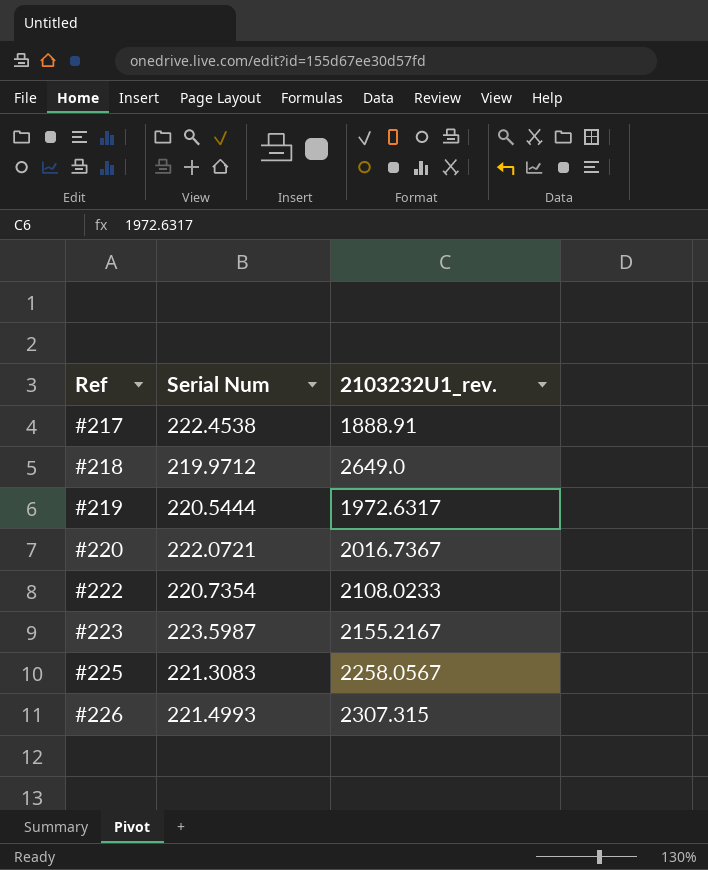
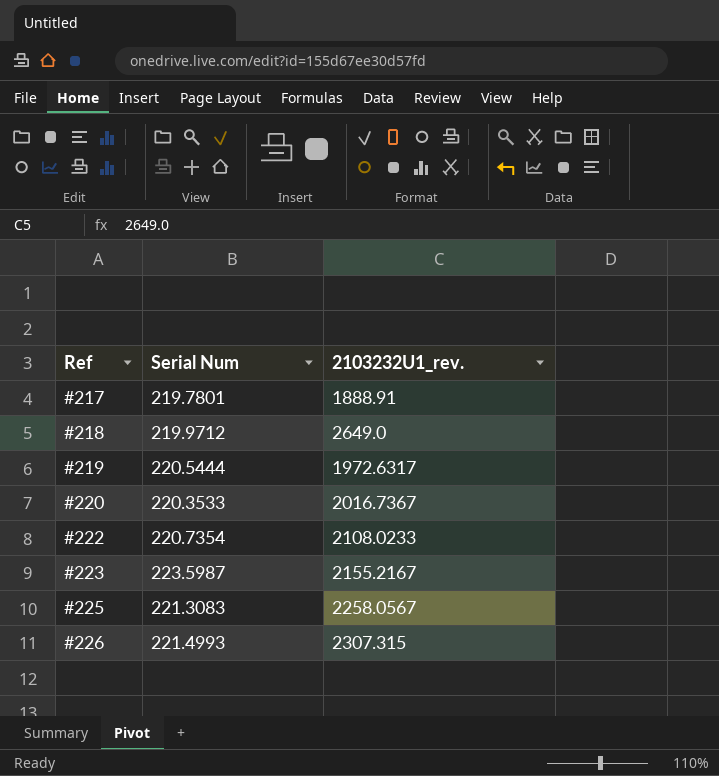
#217 | Serial Num: 222.4538 -> 219.7801
#220 | Serial Num: 222.0721 -> 220.3533

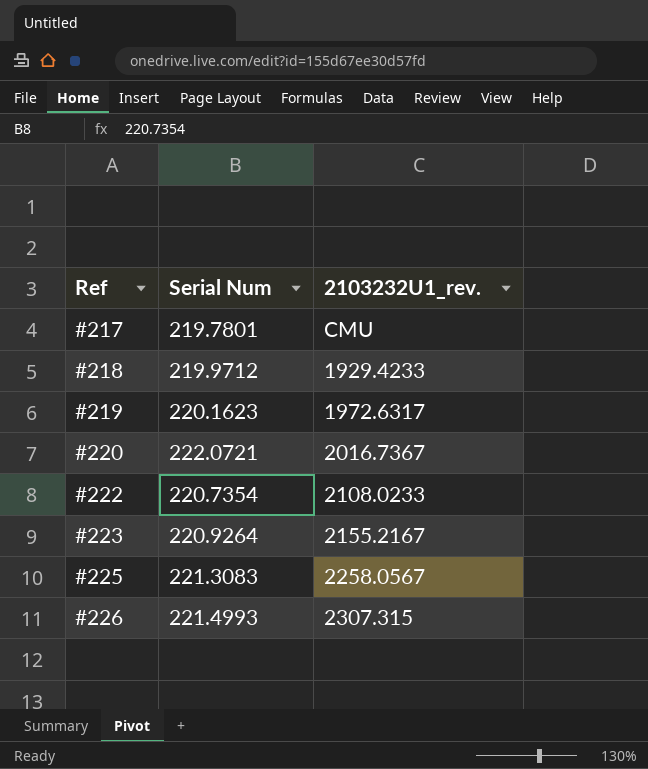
#217 | 2103232U1_rev.: 1888.91 -> CMU
#218 | 2103232U1_rev.: 2649.0 -> 1929.4233
#219 | Serial Num: 220.5444 -> 220.1623
#220 | Serial Num: 220.3533 -> 222.0721
#223 | Serial Num: 223.5987 -> 220.9264

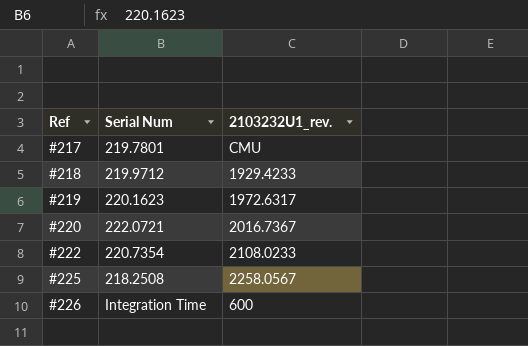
row #223: 220.9264 | 2155.2167 -> none
#225 | Serial Num: 221.3083 -> 218.2508
#226 | Serial Num: 221.4993 -> Integration Time
#226 | 2103232U1_rev.: 2307.315 -> 600

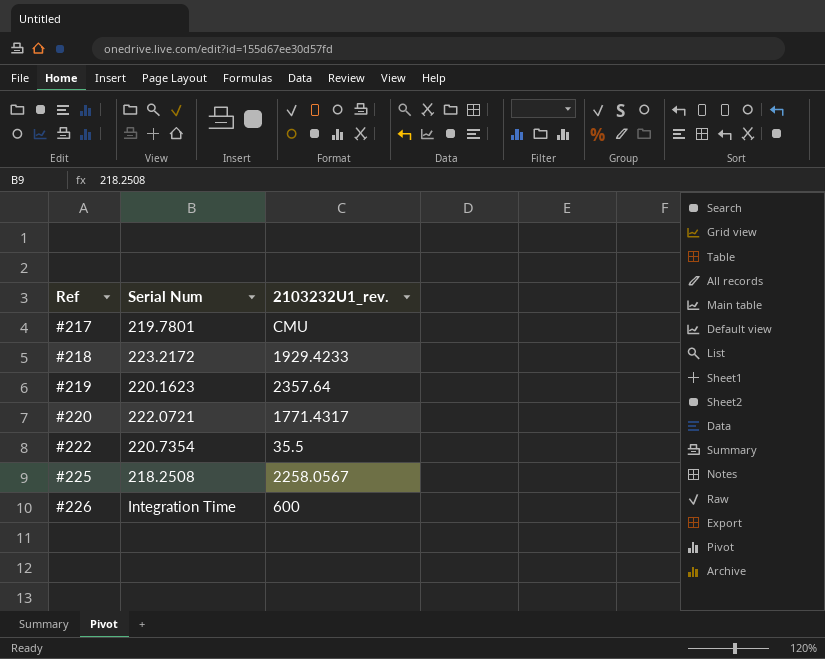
#218 | Serial Num: 219.9712 -> 223.2172
#219 | 2103232U1_rev.: 1972.6317 -> 2357.64
#220 | 2103232U1_rev.: 2016.7367 -> 1771.4317
#222 | 2103232U1_rev.: 2108.0233 -> 35.5

